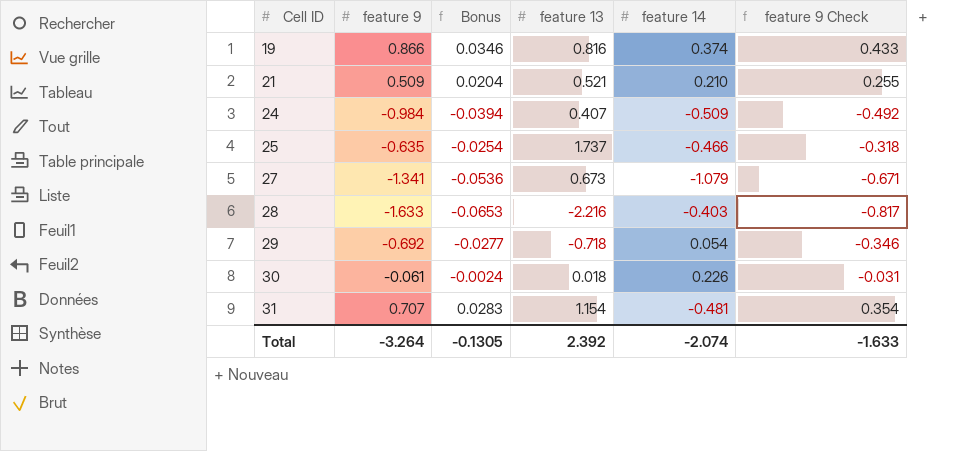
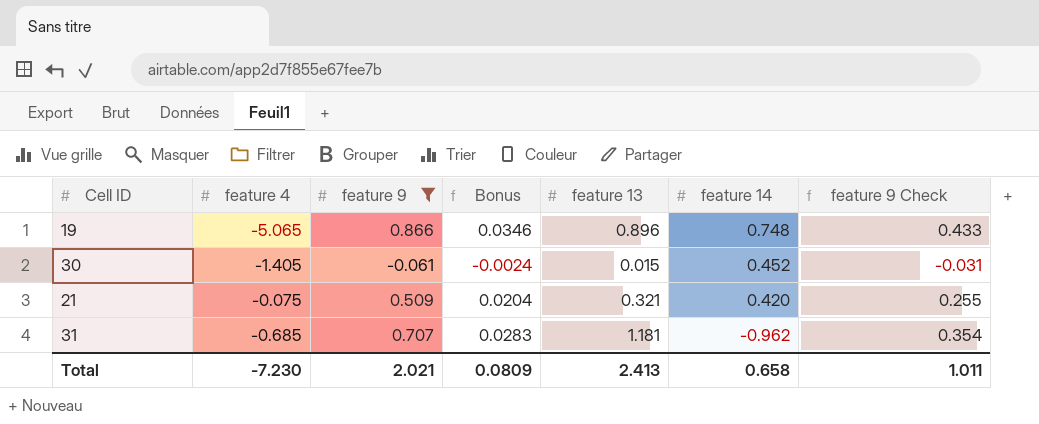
filter: none -> feature 9 >= -0.061
row order: Cell ID ascending -> feature 14 descending
column feature 4 | position: none -> 2
19 | feature 13: 0.816 -> 0.896
19 | feature 14: 0.374 -> 0.748
30 | feature 13: 0.018 -> 0.015
30 | feature 14: 0.226 -> 0.452
21 | feature 13: 0.521 -> 0.321
21 | feature 14: 0.210 -> 0.420
31 | feature 13: 1.154 -> 1.181
31 | feature 14: -0.481 -> -0.962
Total | feature 9: -3.264 -> 2.021
Total | Bonus: -0.1305 -> 0.0809
Total | feature 13: 2.392 -> 2.413
Total | feature 14: -2.074 -> 0.658
Total | feature 9 Check: -1.633 -> 1.011

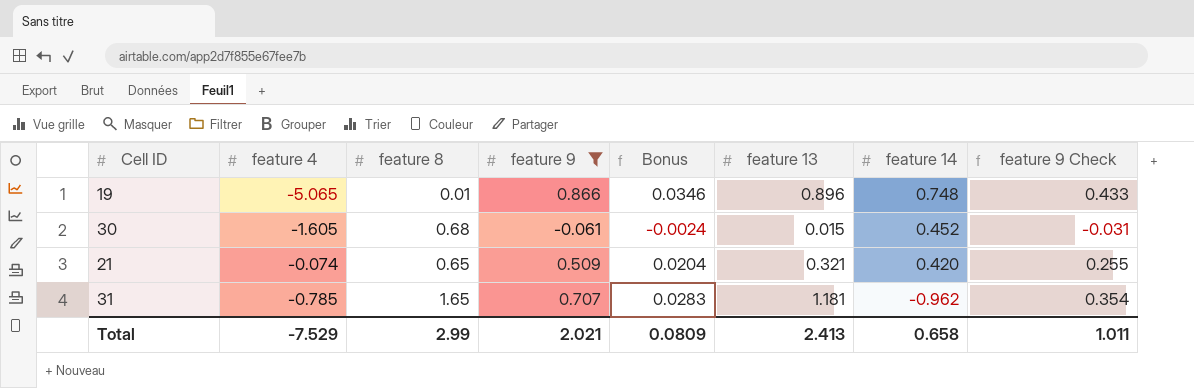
column feature 8 | position: none -> 3
30 | feature 4: -1.405 -> -1.605
21 | feature 4: -0.075 -> -0.074
31 | feature 4: -0.685 -> -0.785
Total | feature 4: -7.230 -> -7.529

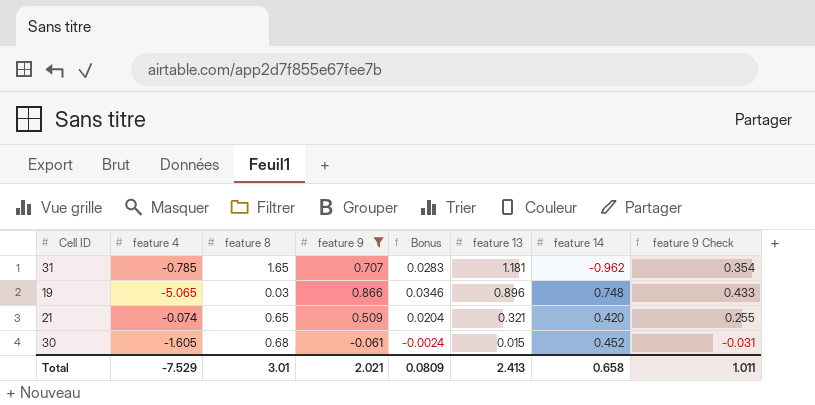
row order: feature 14 descending -> feature 13 descending
19 | feature 8: 0.01 -> 0.03
Total | feature 8: 2.99 -> 3.01

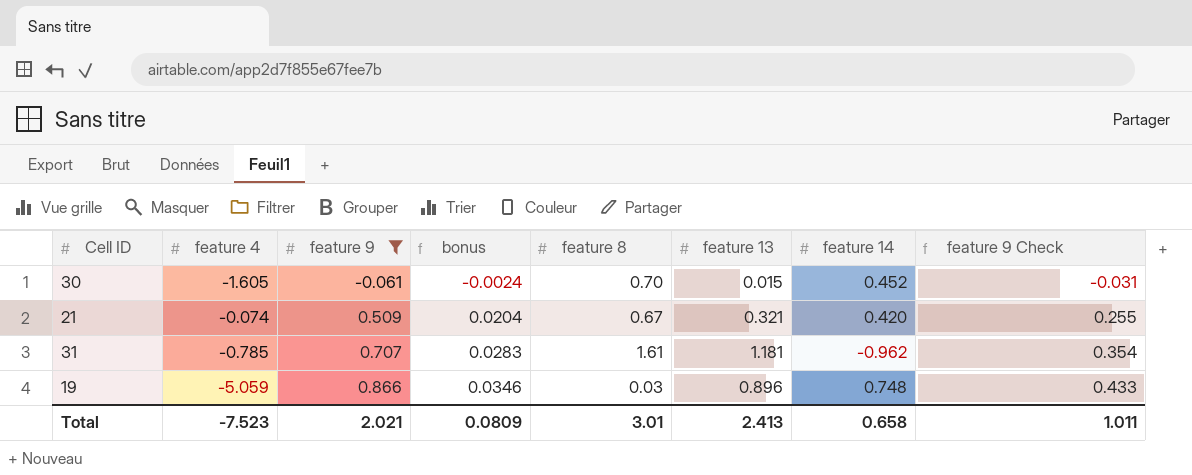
row order: feature 13 descending -> feature 9 ascending
column name: Bonus -> bonus
column feature 8 | position: 3 -> 5
30 | feature 8: 0.68 -> 0.70
21 | feature 8: 0.65 -> 0.67
31 | feature 8: 1.65 -> 1.61
19 | feature 4: -5.065 -> -5.059
Total | feature 4: -7.529 -> -7.523

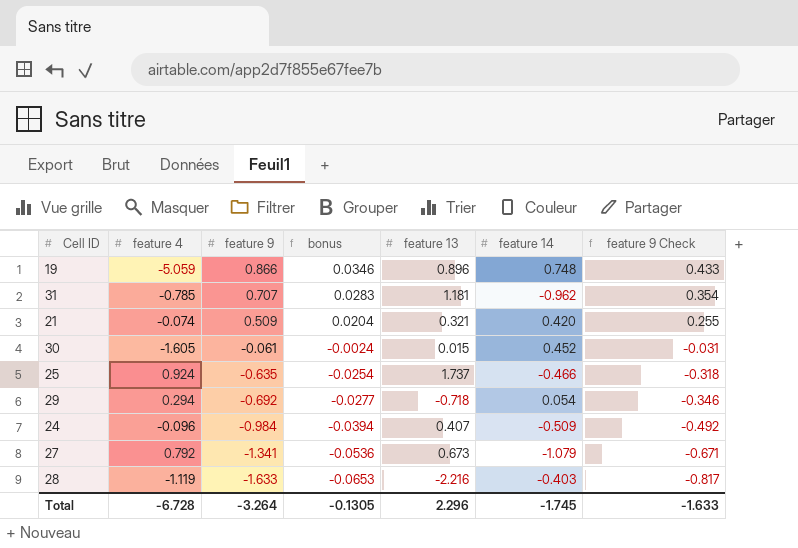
filter: feature 9 >= -0.061 -> none
row order: feature 9 ascending -> feature 9 descending
column feature 8 | position: 5 -> none
Total | feature 4: -7.523 -> -6.728
Total | feature 9: 2.021 -> -3.264
Total | bonus: 0.0809 -> -0.1305
Total | feature 13: 2.413 -> 2.296
Total | feature 14: 0.658 -> -1.745
Total | feature 9 Check: 1.011 -> -1.633

